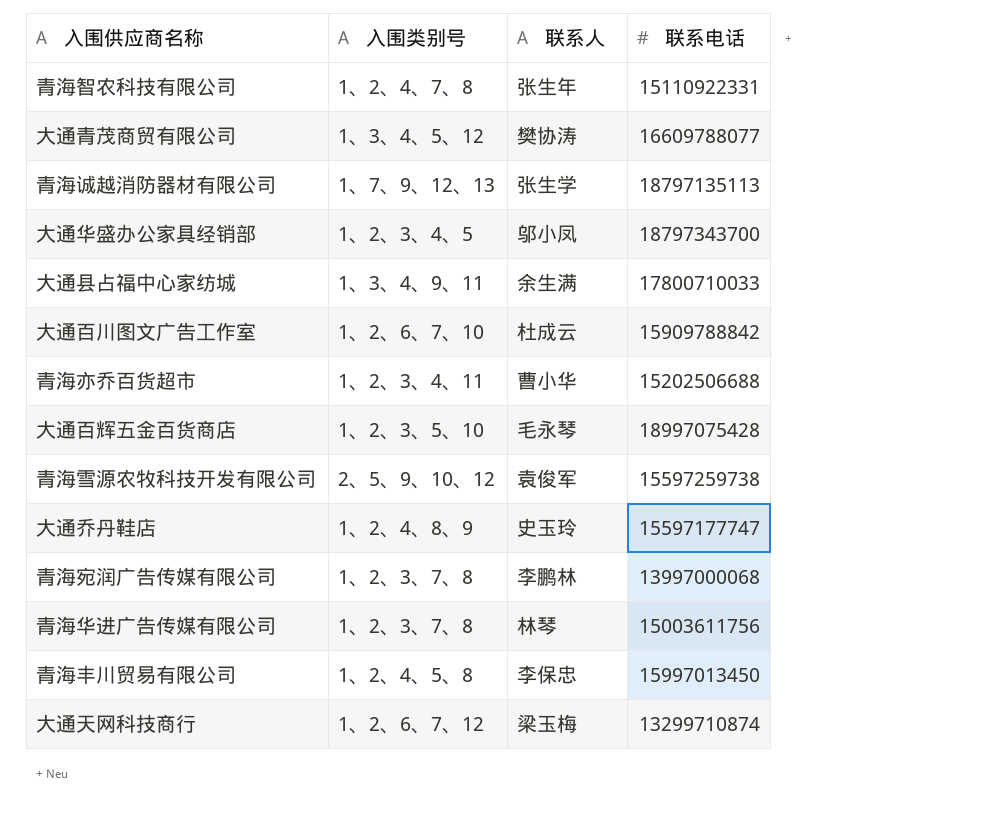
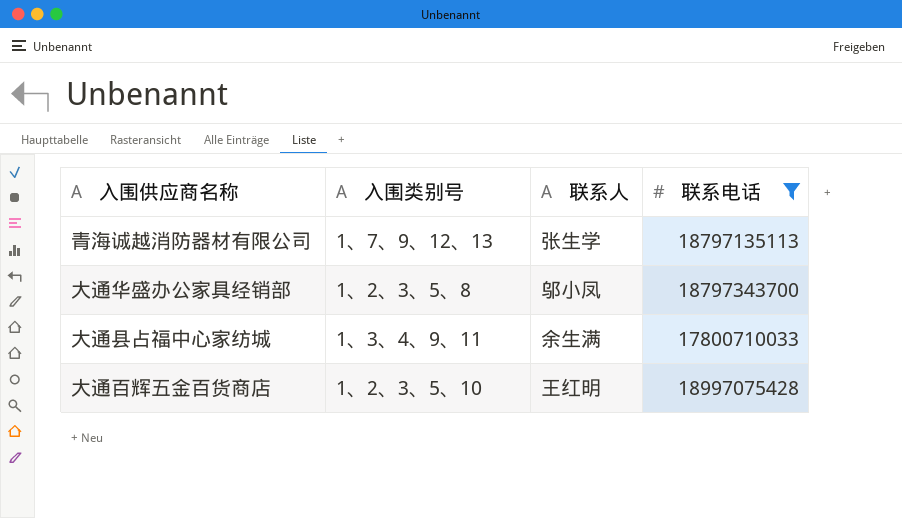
filter: none -> 联系电话 >= 17800710033
大通华盛办公家具经销部 | 入围类别号: 1、2、3、4、5 -> 1、2、3、5、8
大通百辉五金百货商店 | 联系人: 毛永琴 -> 王红明

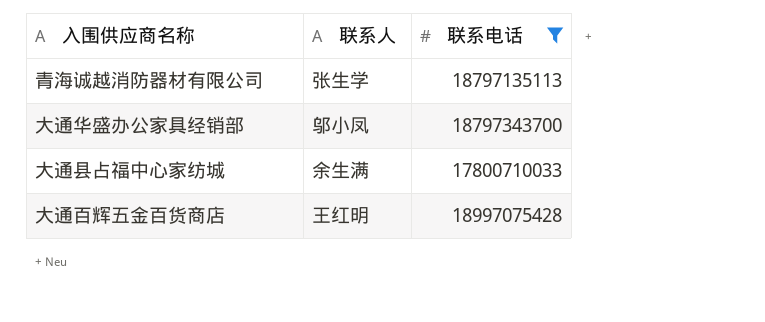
column 入围类别号 | position: 2 -> none

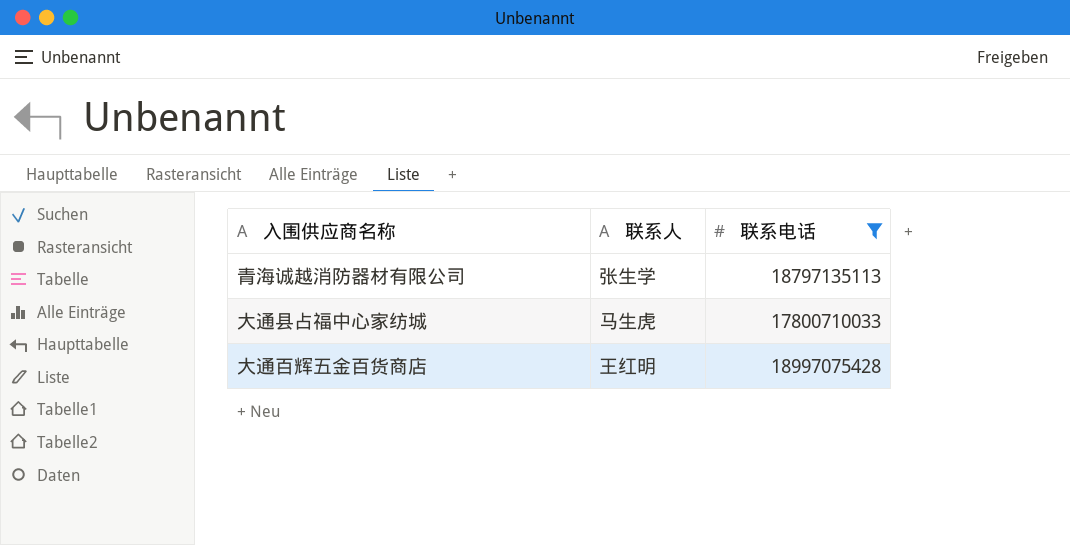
row 大通华盛办公家具经销部: 邬小凤 | 18797343700 -> none
大通县占福中心家纺城 | 联系人: 余生满 -> 马生虎

